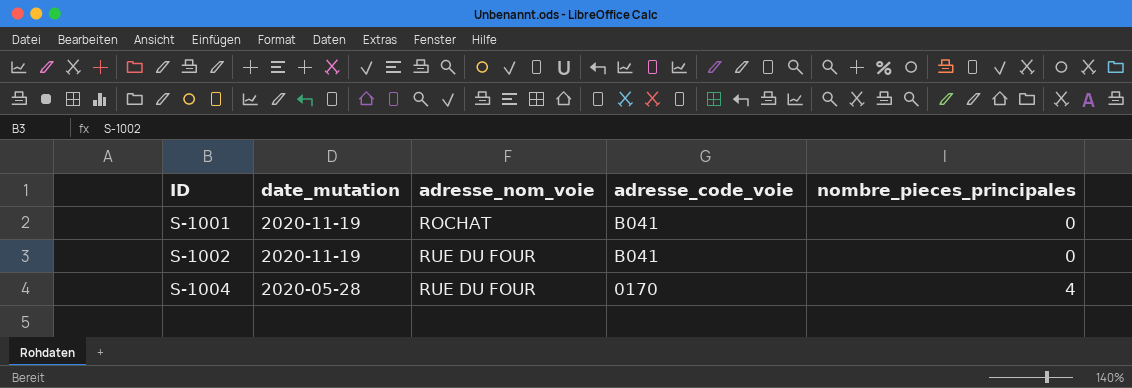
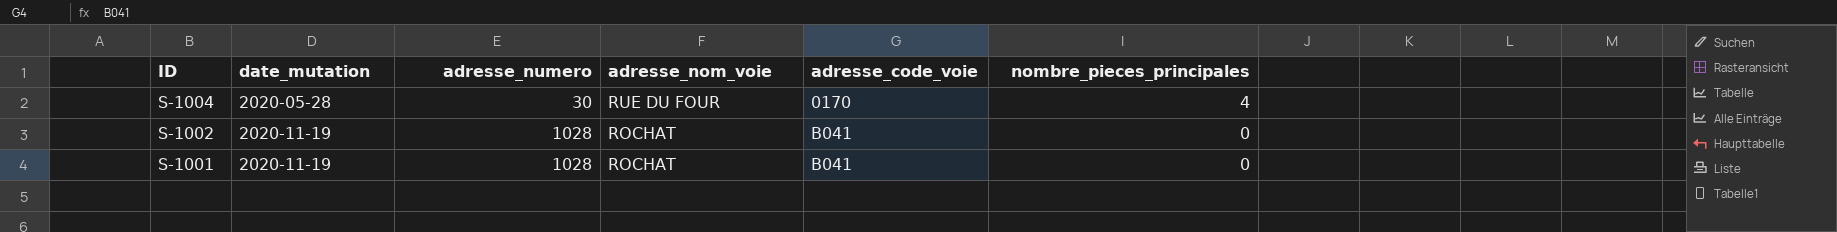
row order: ID ascending -> ID descending
column adresse_numero | position: none -> 3
S-1002 | adresse_nom_voie: RUE DU FOUR -> ROCHAT

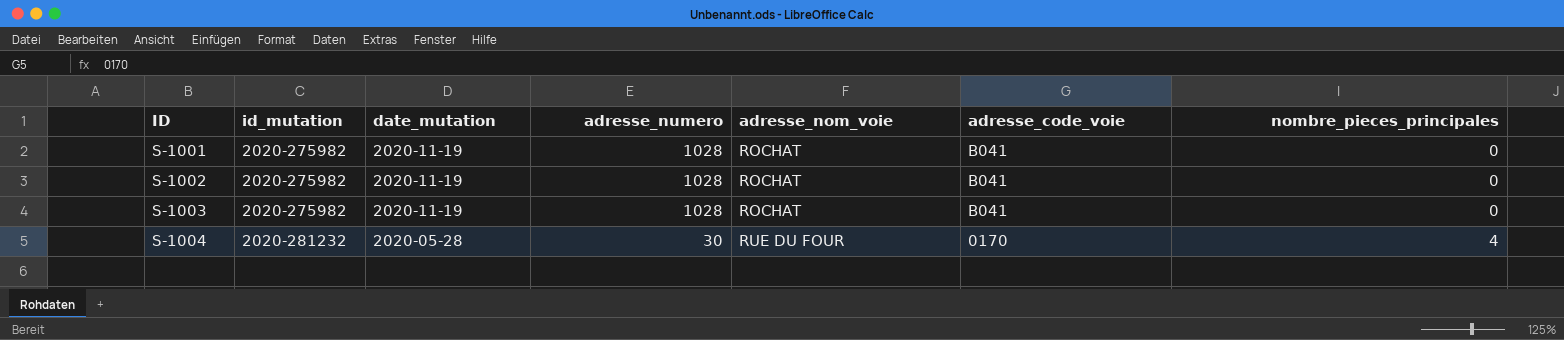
row order: ID descending -> ID ascending
column id_mutation | position: none -> 2
row S-1003: none -> 2020-275982 | 2020-11-19 | 1028 | ROCHAT | B041 | 0

